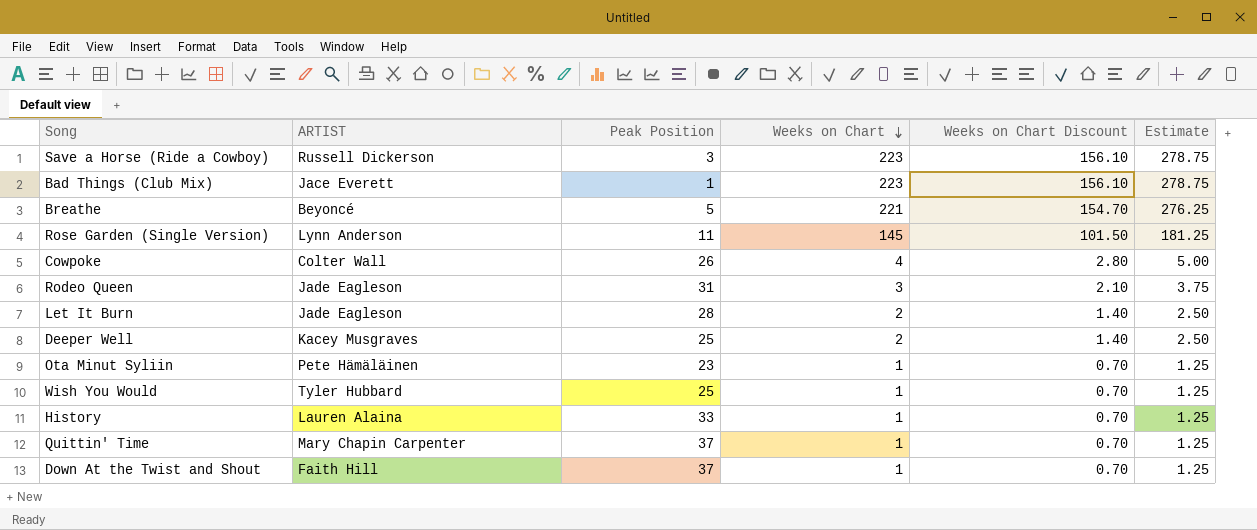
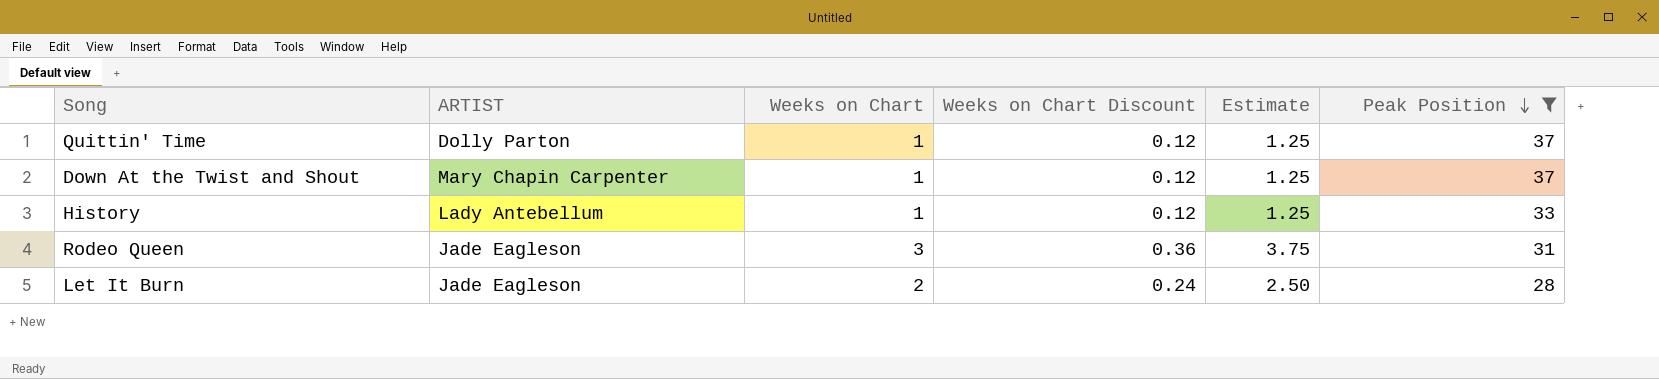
filter: none -> Peak Position >= 28
row order: Weeks on Chart descending -> Peak Position descending
column Weeks on Chart Discount | formula: [Weeks on Chart] * 0.7 -> [Weeks on Chart] * 0.12
column Peak Position | position: 3 -> 6
Quittin' Time | ARTIST: Mary Chapin Carpenter -> Dolly Parton
Down At the Twist and Shout | ARTIST: Faith Hill -> Mary Chapin Carpenter
History | ARTIST: Lauren Alaina -> Lady Antebellum

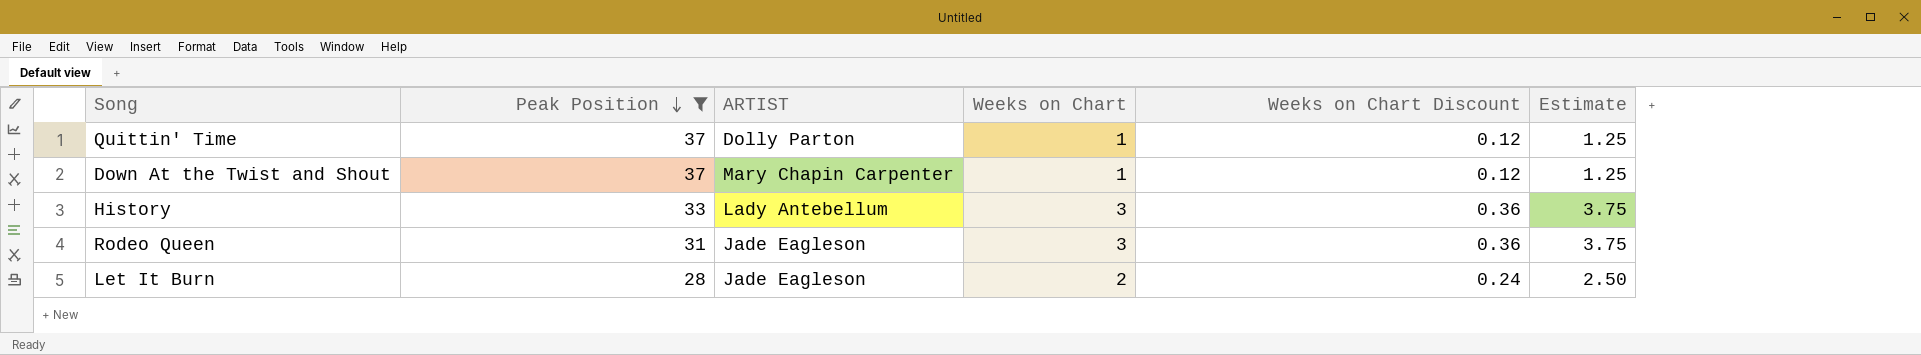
column Peak Position | position: 6 -> 2
History | Weeks on Chart: 1 -> 3
History | Weeks on Chart Discount: 0.12 -> 0.36
History | Estimate: 1.25 -> 3.75

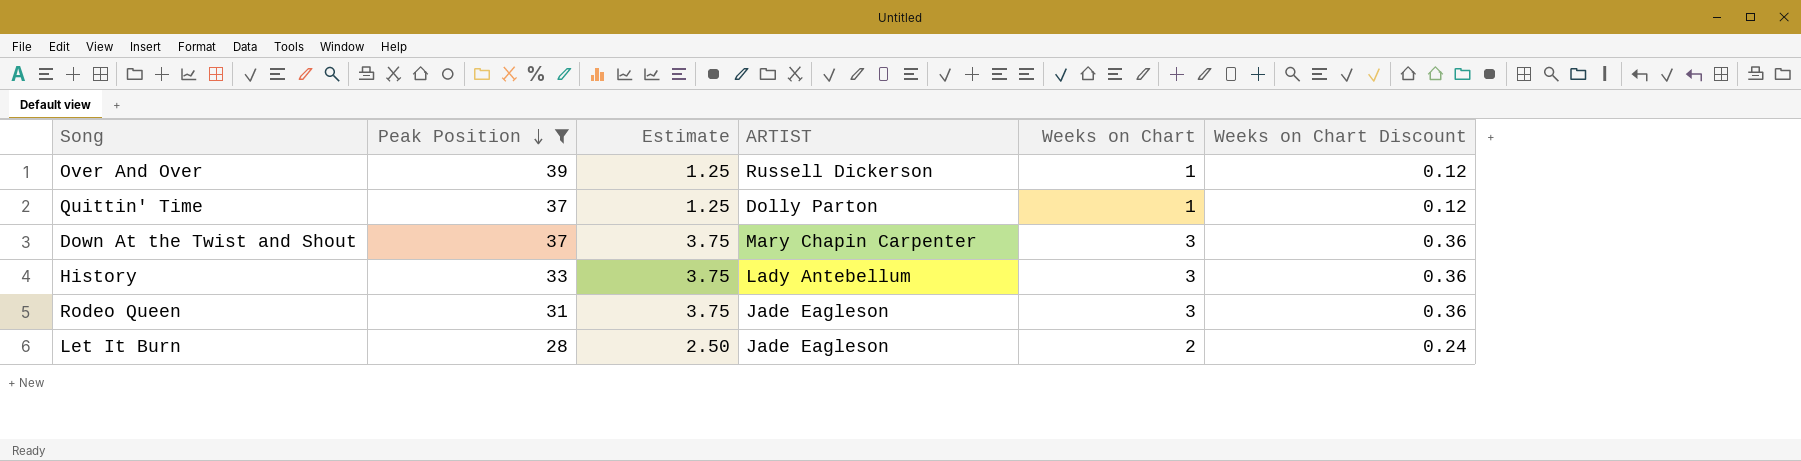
column Estimate | position: 6 -> 3
row Over And Over: none -> 39 | 1.25 | Russell Dickerson | 1 | 0.12
Down At the Twist and Shout | Estimate: 1.25 -> 3.75
Down At the Twist and Shout | Weeks on Chart: 1 -> 3
Down At the Twist and Shout | Weeks on Chart Discount: 0.12 -> 0.36

